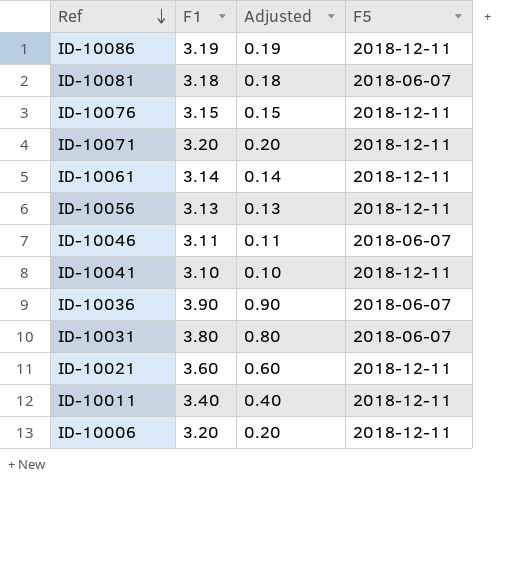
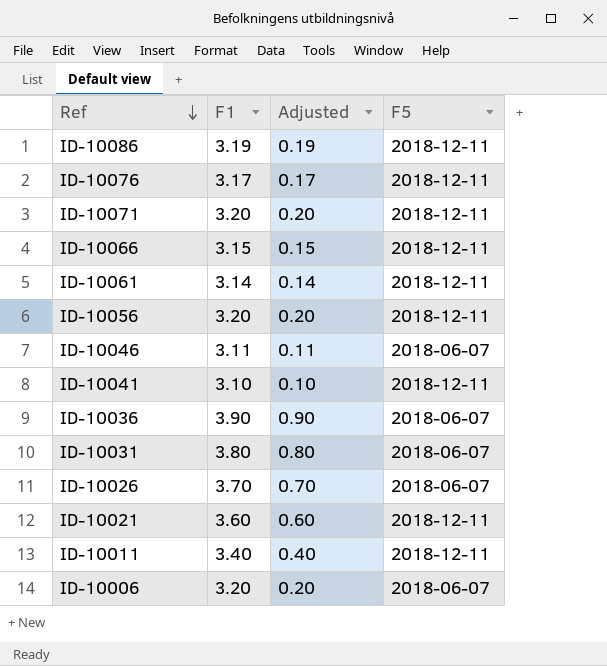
row ID-10081: 3.18 | 0.18 | 2018-06-07 -> none
ID-10076 | F1: 3.15 -> 3.17
ID-10076 | Adjusted: 0.15 -> 0.17
row ID-10066: none -> 3.15 | 0.15 | 2018-12-11
ID-10056 | F1: 3.13 -> 3.20
ID-10056 | Adjusted: 0.13 -> 0.20
row ID-10026: none -> 3.70 | 0.70 | 2018-06-07
ID-10006 | F5: 2018-12-11 -> 2018-06-07

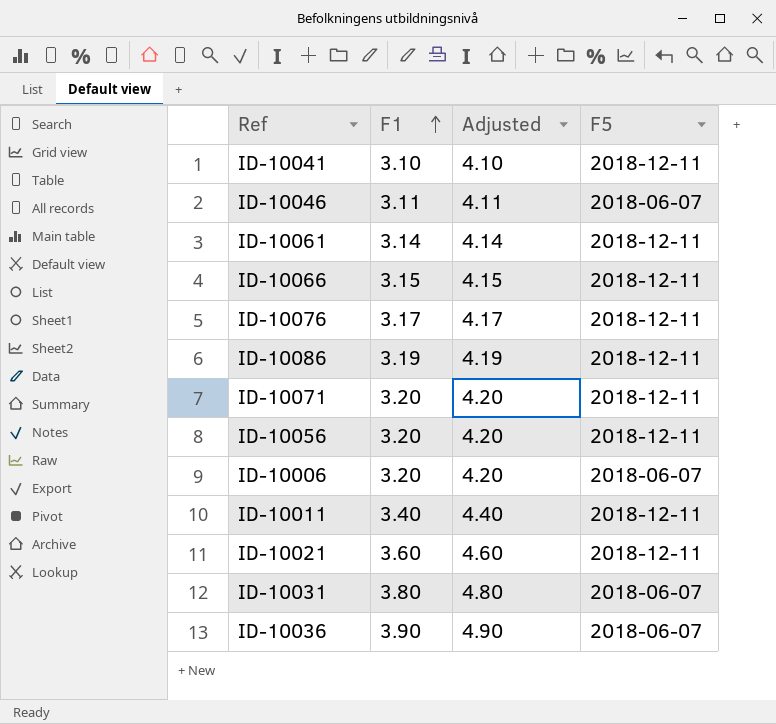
row order: Ref descending -> F1 ascending
column Adjusted | formula: [F1] - 3 -> [F1] + 1
row ID-10026: 3.70 | 0.70 | 2018-06-07 -> none

